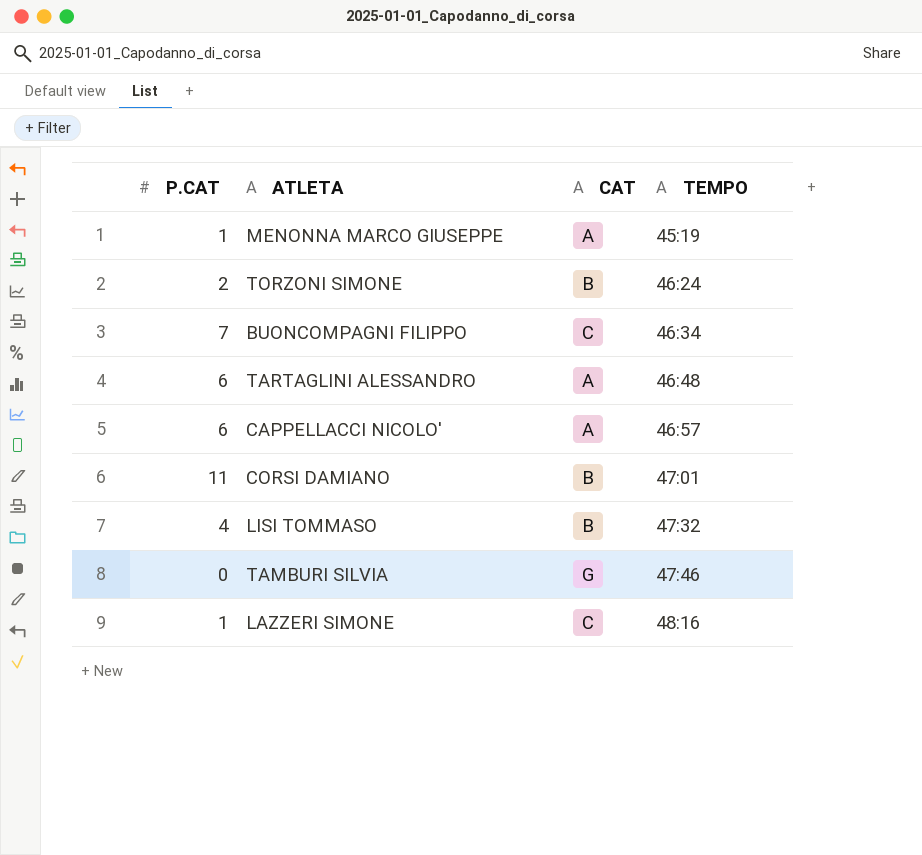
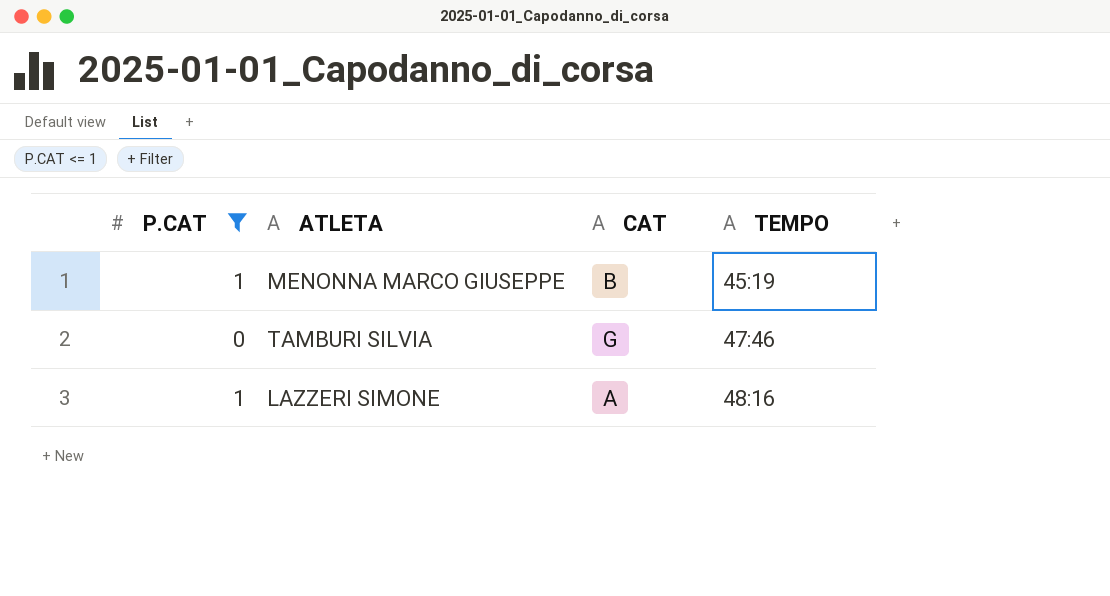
filter: none -> P.CAT <= 1
MENONNA MARCO GIUSEPPE | CAT: A -> B
LAZZERI SIMONE | CAT: C -> A

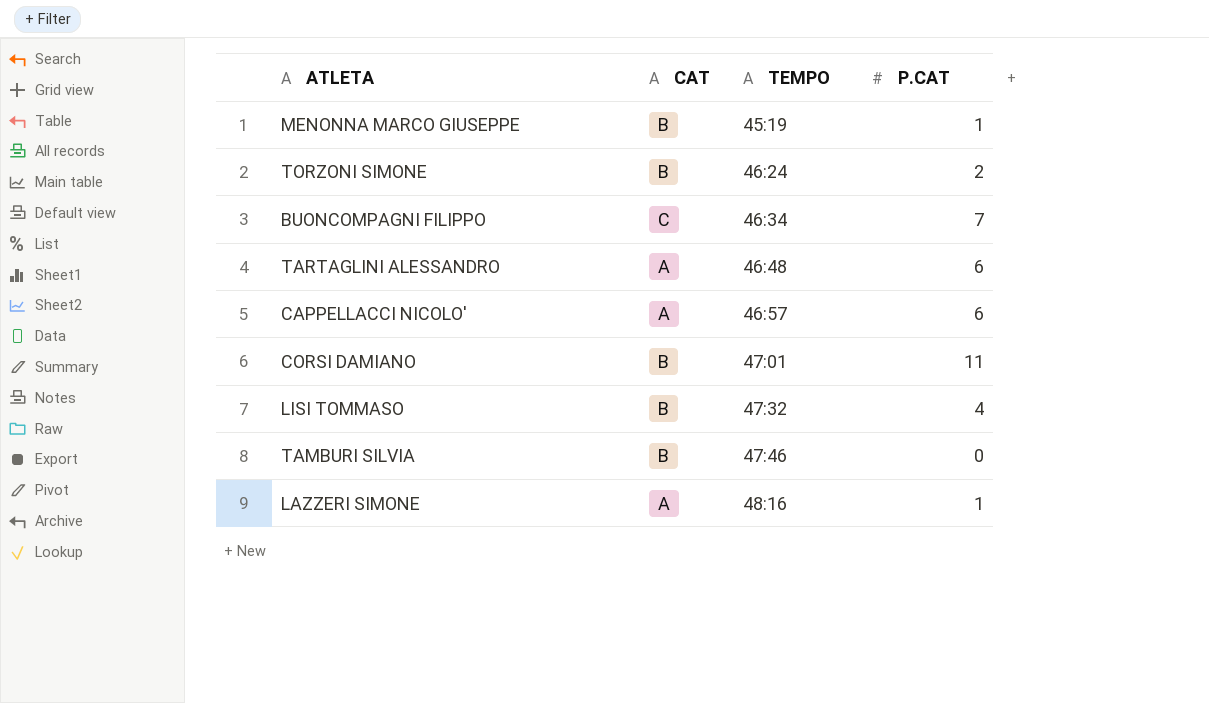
filter: P.CAT <= 1 -> none
column P.CAT | position: 1 -> 4
TAMBURI SILVIA | CAT: G -> B

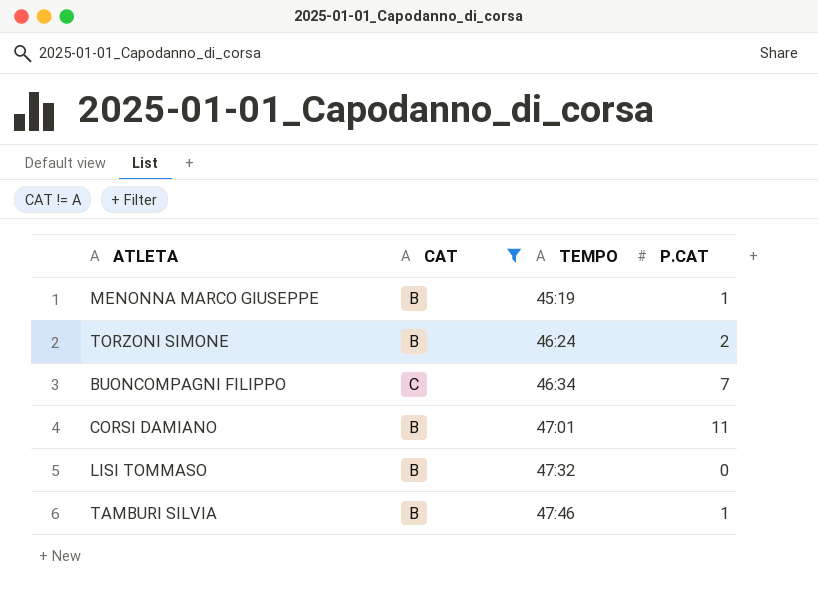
filter: none -> CAT != A
LISI TOMMASO | P.CAT: 4 -> 0
TAMBURI SILVIA | P.CAT: 0 -> 1

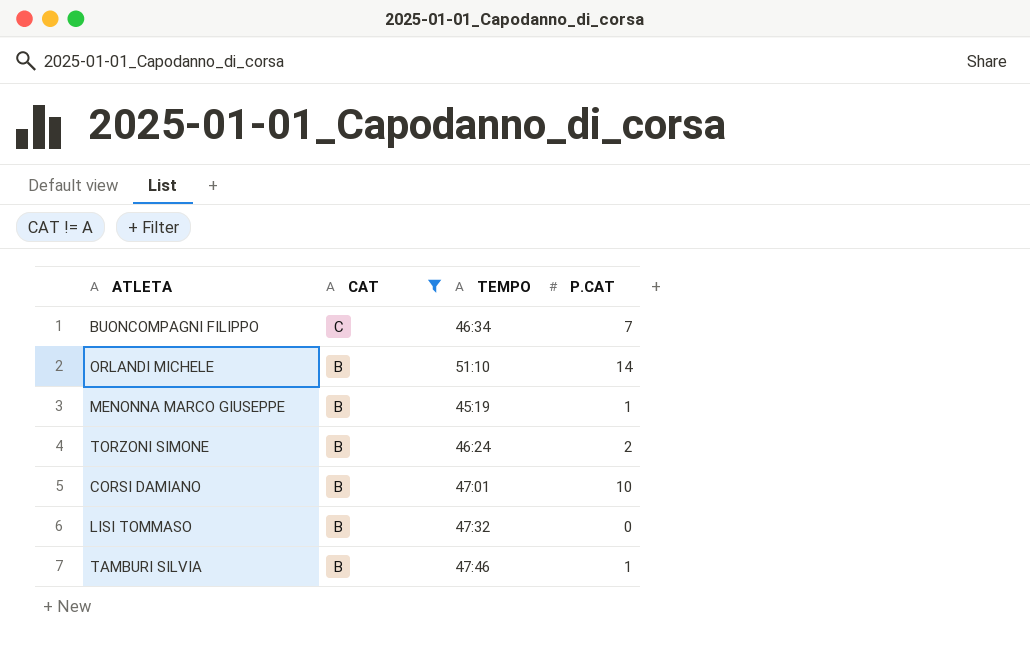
row order: TEMPO ascending -> CAT descending
row ORLANDI MICHELE: none -> B | 51:10 | 14
CORSI DAMIANO | P.CAT: 11 -> 10

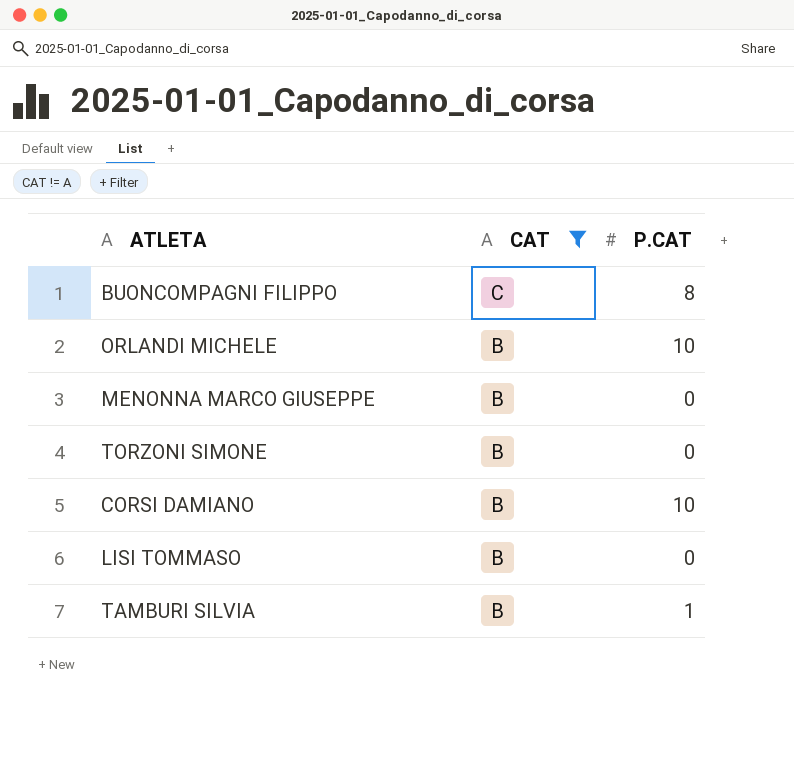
column TEMPO | position: 3 -> none
BUONCOMPAGNI FILIPPO | P.CAT: 7 -> 8
ORLANDI MICHELE | P.CAT: 14 -> 10
MENONNA MARCO GIUSEPPE | P.CAT: 1 -> 0
TORZONI SIMONE | P.CAT: 2 -> 0

